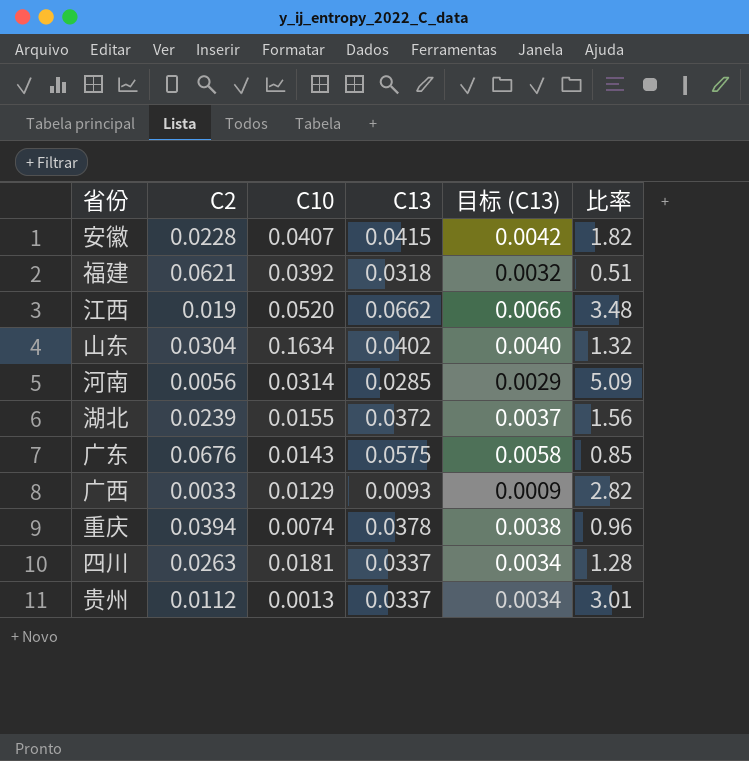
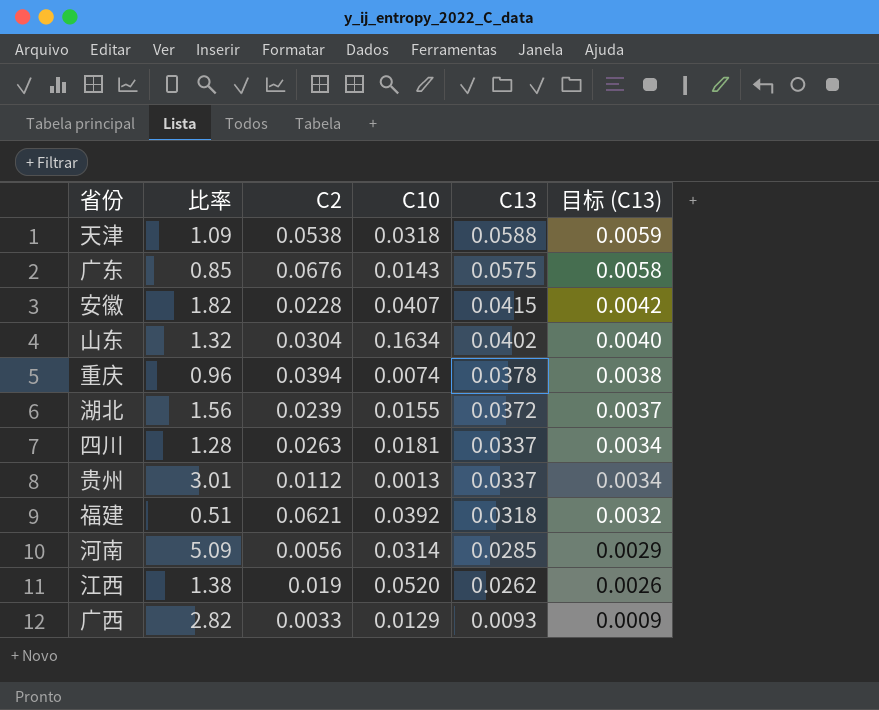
row order: none -> C13 descending
column 比率 | position: 6 -> 2
row 天津: none -> 1.09 | 0.0538 | 0.0318 | 0.0588 | 0.0059
江西 | 比率: 3.48 -> 1.38
江西 | C13: 0.0662 -> 0.0262
江西 | 目标 (C13): 0.0066 -> 0.0026

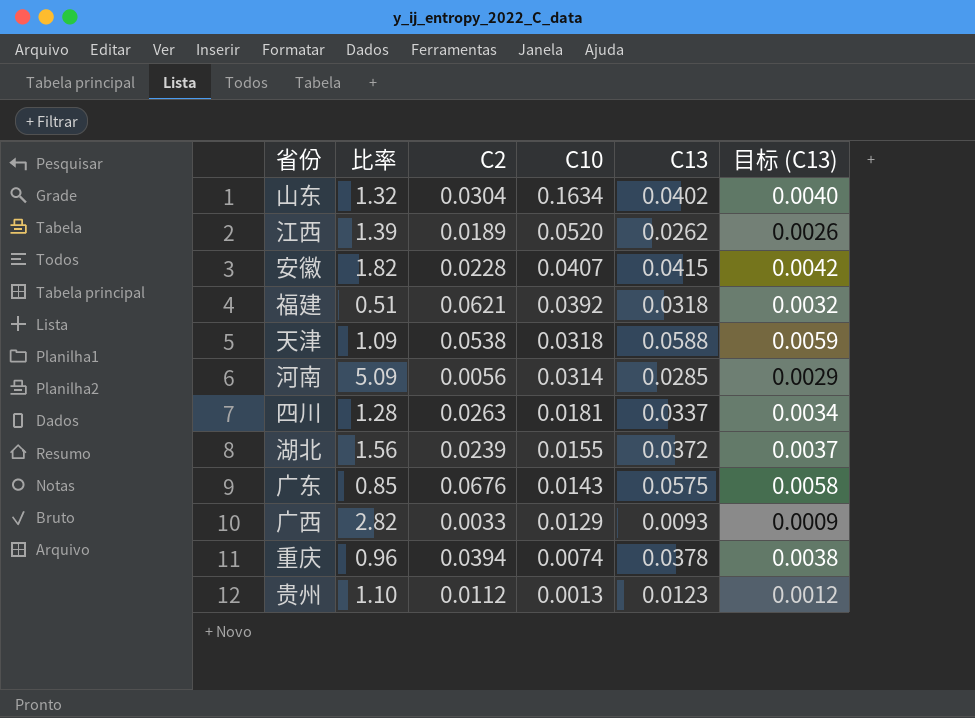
row order: C13 descending -> C10 descending
江西 | 比率: 1.38 -> 1.39
江西 | C2: 0.019 -> 0.0189
贵州 | 比率: 3.01 -> 1.10
贵州 | C13: 0.0337 -> 0.0123
贵州 | 目标 (C13): 0.0034 -> 0.0012

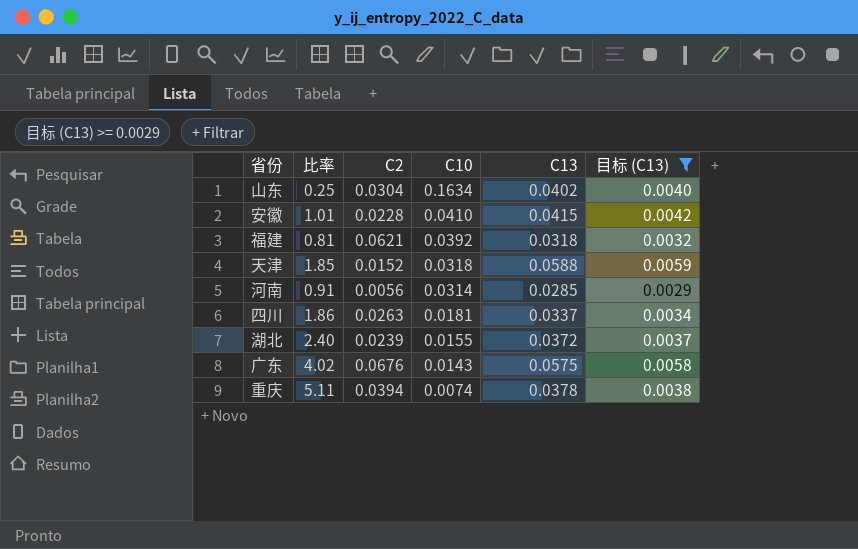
filter: none -> 目标 (C13) >= 0.0029
column 比率 | formula: [C13] / [C2] -> [C13] / [C10]
安徽 | C10: 0.0407 -> 0.0410
天津 | C2: 0.0538 -> 0.0152

